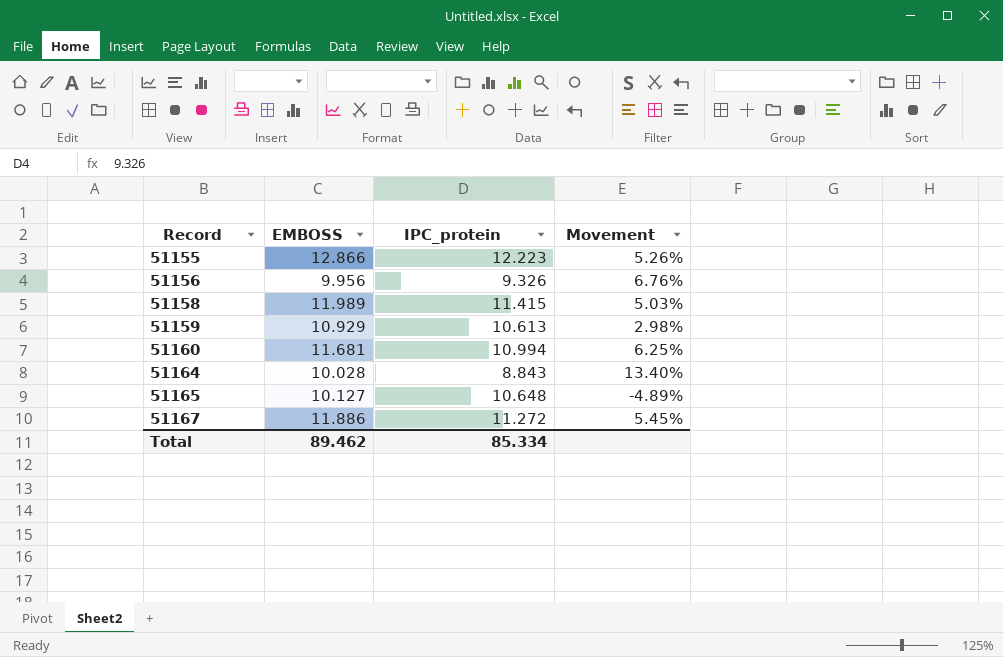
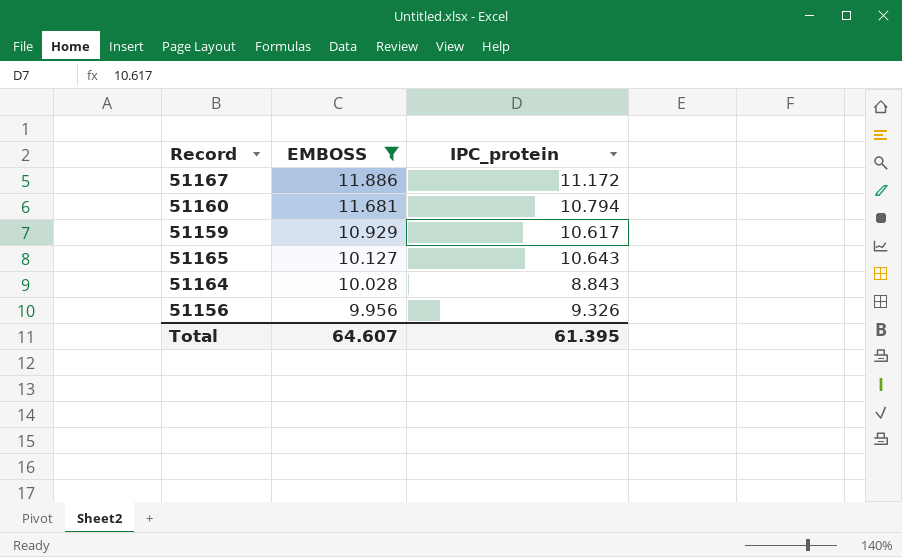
filter: none -> EMBOSS <= 11.886
row order: Record ascending -> EMBOSS descending
column Movement | formula: ([EMBOSS] - [IPC_protein]) / [IPC_protein] -> none
51167 | IPC_protein: 11.272 -> 11.172
51160 | IPC_protein: 10.994 -> 10.794
51159 | IPC_protein: 10.613 -> 10.617
51165 | IPC_protein: 10.648 -> 10.643
Total | EMBOSS: 89.462 -> 64.607
Total | IPC_protein: 85.334 -> 61.395

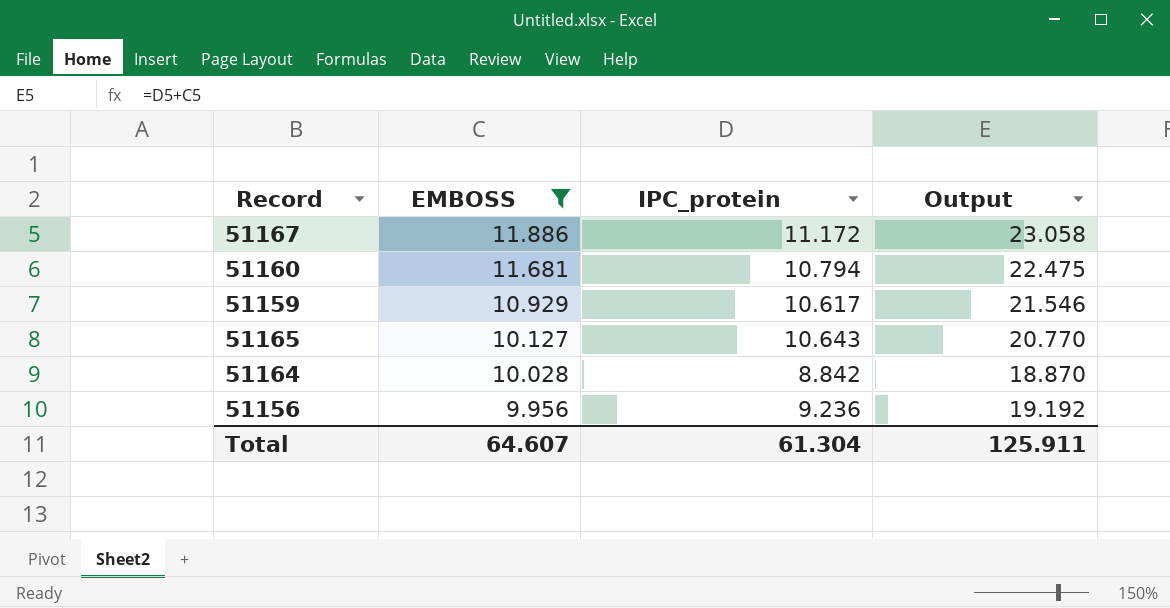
column Output | formula: none -> [EMBOSS] + [IPC_protein]
51164 | IPC_protein: 8.843 -> 8.842
51156 | IPC_protein: 9.326 -> 9.236
Total | IPC_protein: 61.395 -> 61.304

